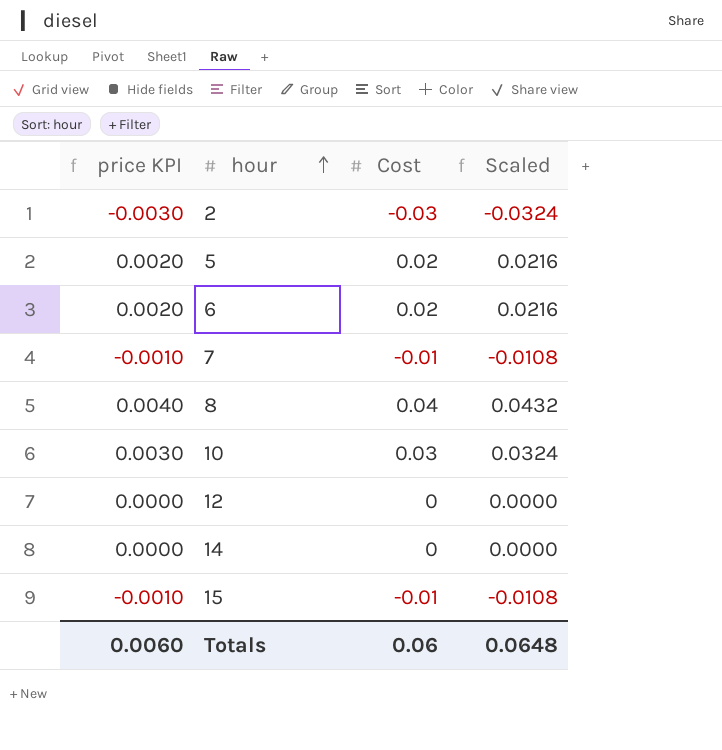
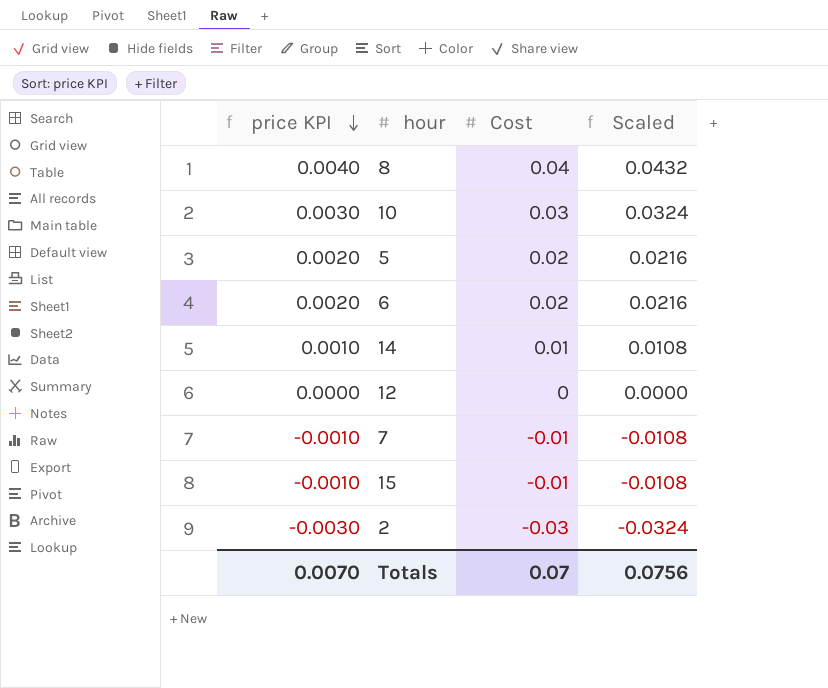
row order: hour ascending -> price KPI descending
14 | price KPI: 0.0000 -> 0.0010
14 | Cost: 0 -> 0.01
14 | Scaled: 0.0000 -> 0.0108
Totals | price KPI: 0.0060 -> 0.0070
Totals | Cost: 0.06 -> 0.07
Totals | Scaled: 0.0648 -> 0.0756

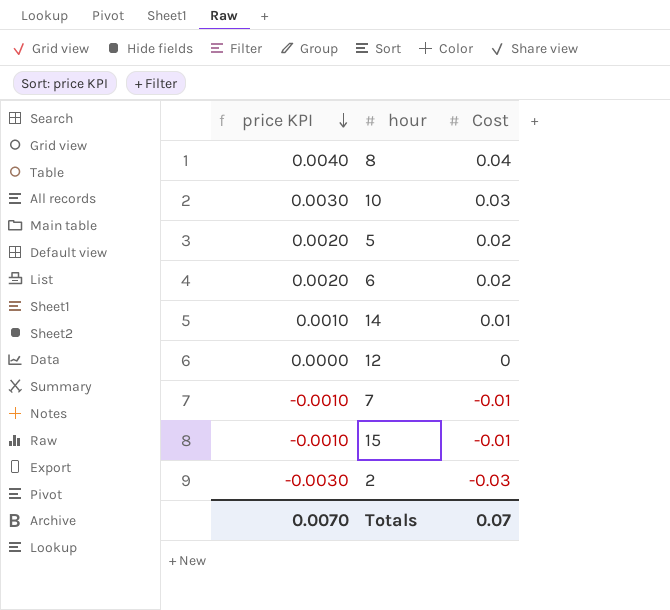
column Scaled | formula: [Cost] * 1.08 -> none

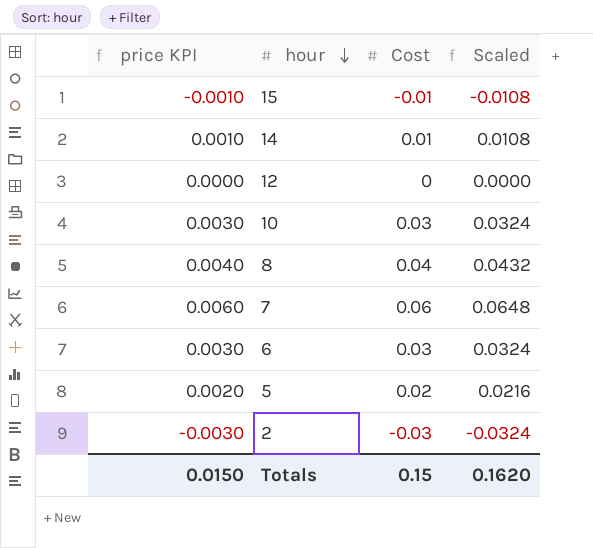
row order: price KPI descending -> hour descending
column Scaled | formula: none -> [Cost] * 1.08
7 | price KPI: -0.0010 -> 0.0060
7 | Cost: -0.01 -> 0.06
6 | price KPI: 0.0020 -> 0.0030
6 | Cost: 0.02 -> 0.03
Totals | price KPI: 0.0070 -> 0.0150
Totals | Cost: 0.07 -> 0.15

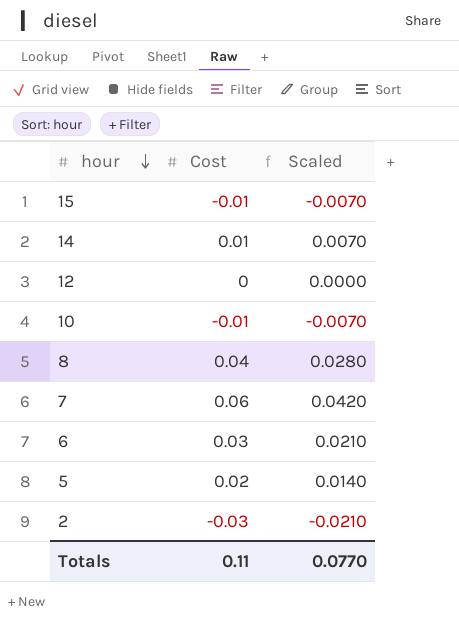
column price KPI | formula: [Cost] * 0.1 -> none
column Scaled | formula: [Cost] * 1.08 -> [Cost] * 0.7
10 | Cost: 0.03 -> -0.01
Totals | Cost: 0.15 -> 0.11
Totals | Scaled: 0.1620 -> 0.0770

